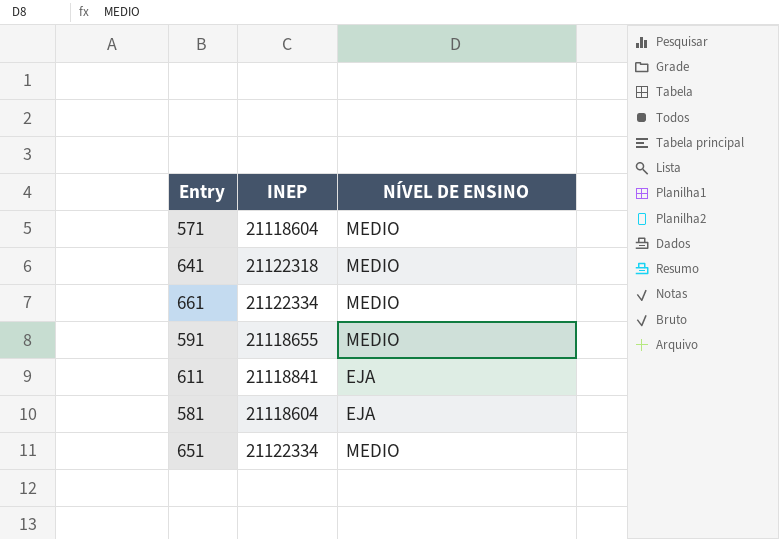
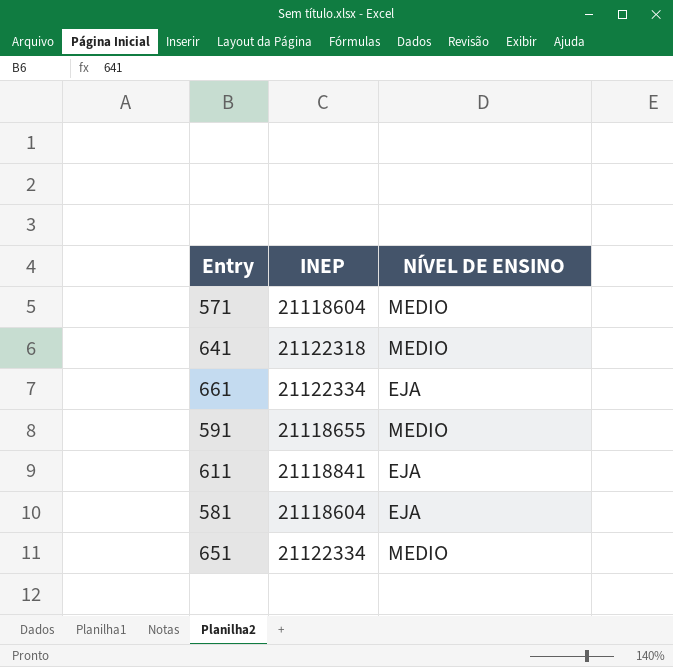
661 | NÍVEL DE ENSINO: MEDIO -> EJA

